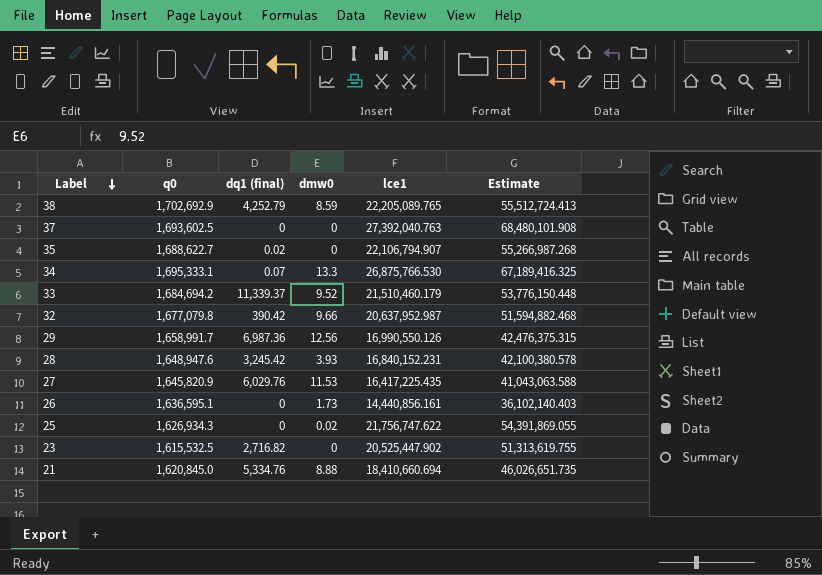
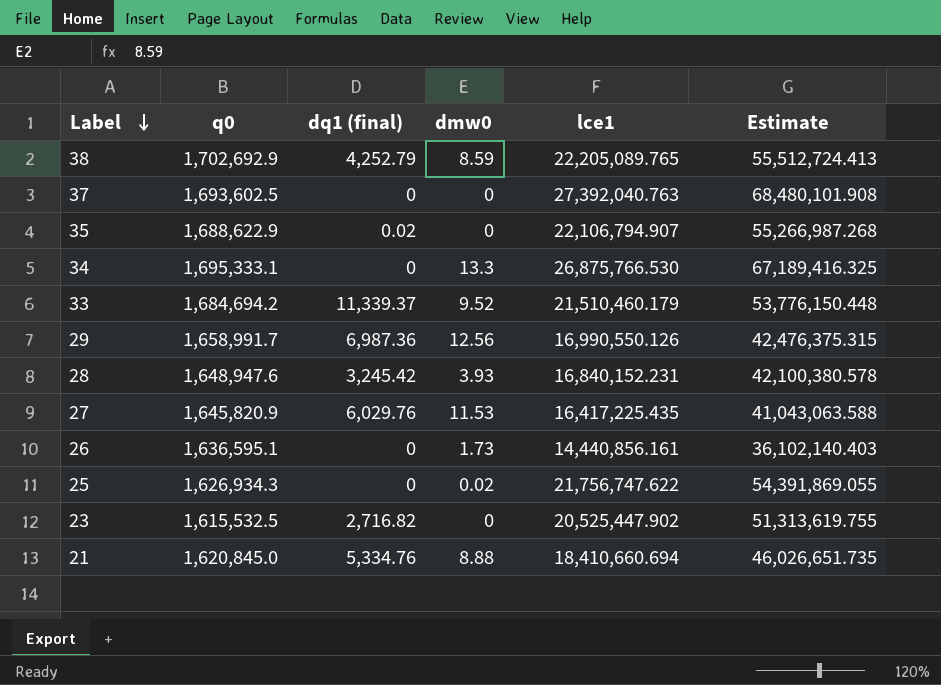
row 32: 1,677,079.8 | 390.42 | 9.66 | 20,637,952.987 | 51,594,882.468 -> none
35 | q0: 1,688,622.7 -> 1,688,622.9
34 | dq1 (final): 0.07 -> 0

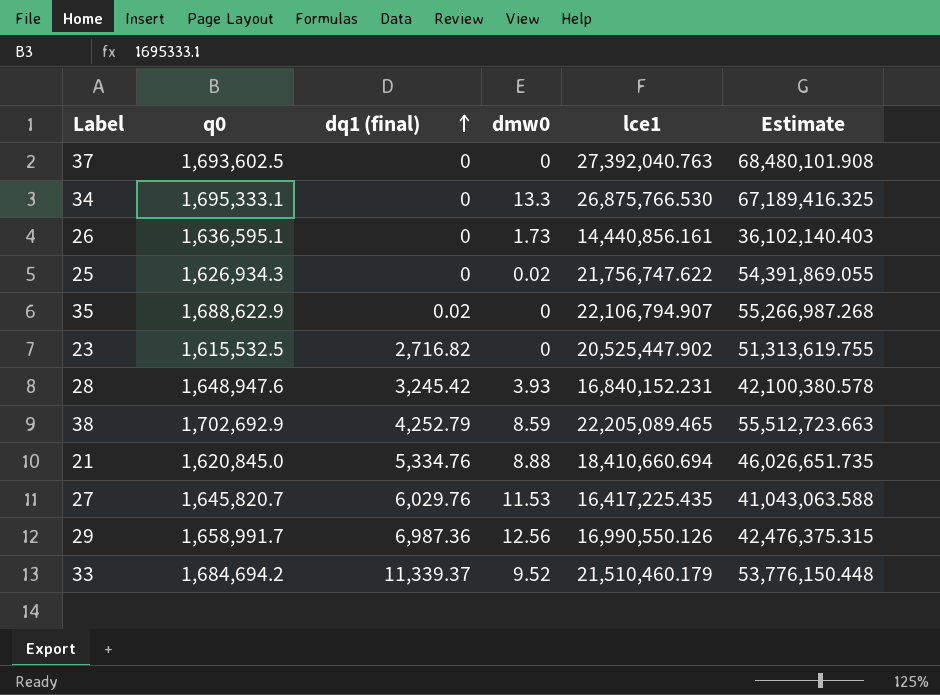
row order: Label descending -> dq1 (final) ascending
38 | lce1: 22,205,089.765 -> 22,205,089.465
38 | Estimate: 55,512,724.413 -> 55,512,723.663
27 | q0: 1,645,820.9 -> 1,645,820.7

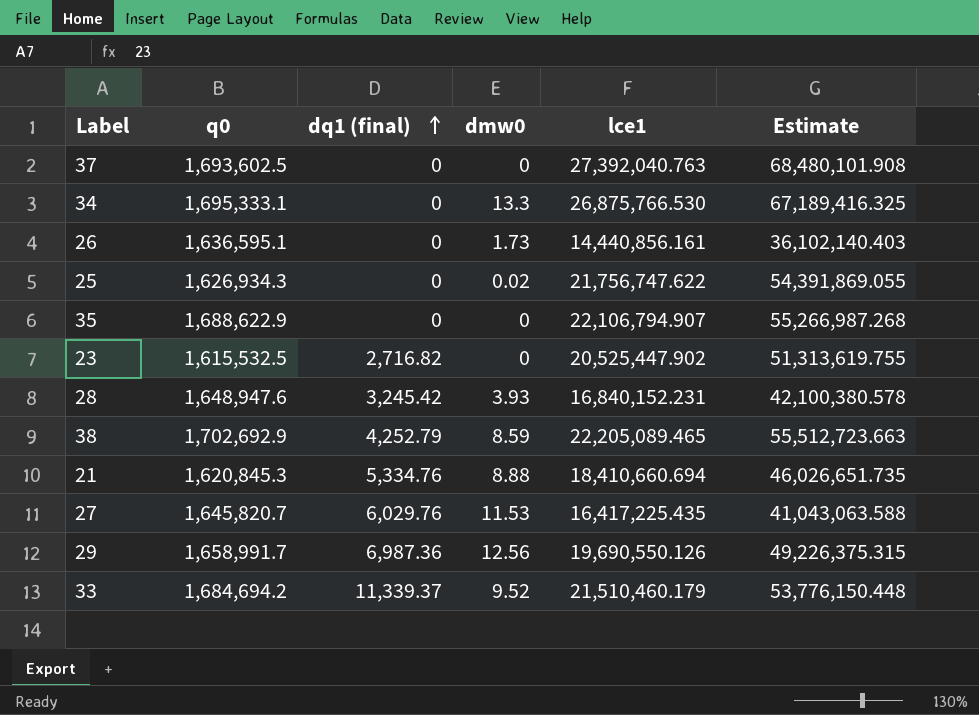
35 | dq1 (final): 0.02 -> 0
21 | q0: 1,620,845.0 -> 1,620,845.3
29 | lce1: 16,990,550.126 -> 19,690,550.126
29 | Estimate: 42,476,375.315 -> 49,226,375.315

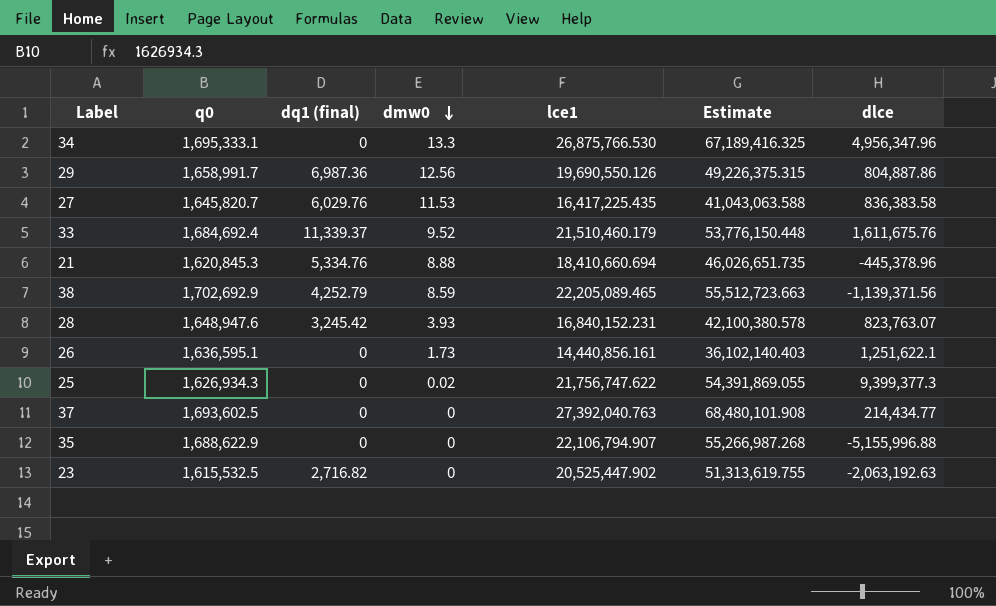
row order: dq1 (final) ascending -> dmw0 descending
column dlce | position: none -> 7
33 | q0: 1,684,694.2 -> 1,684,692.4

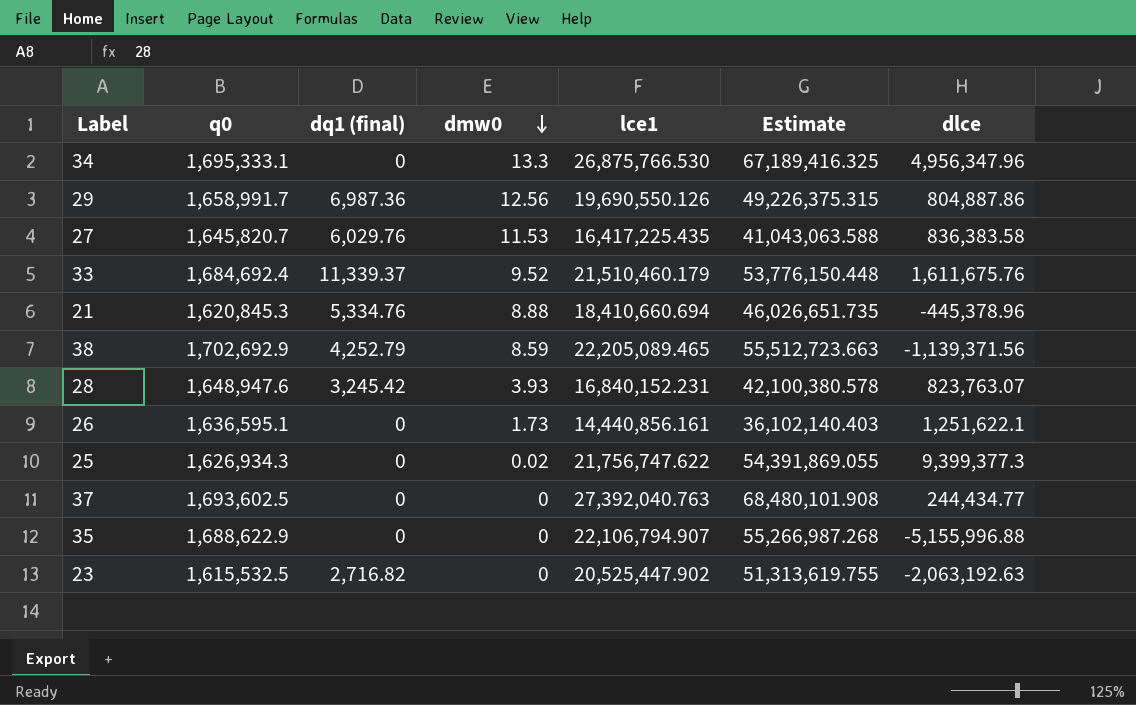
37 | dlce: 214,434.77 -> 244,434.77

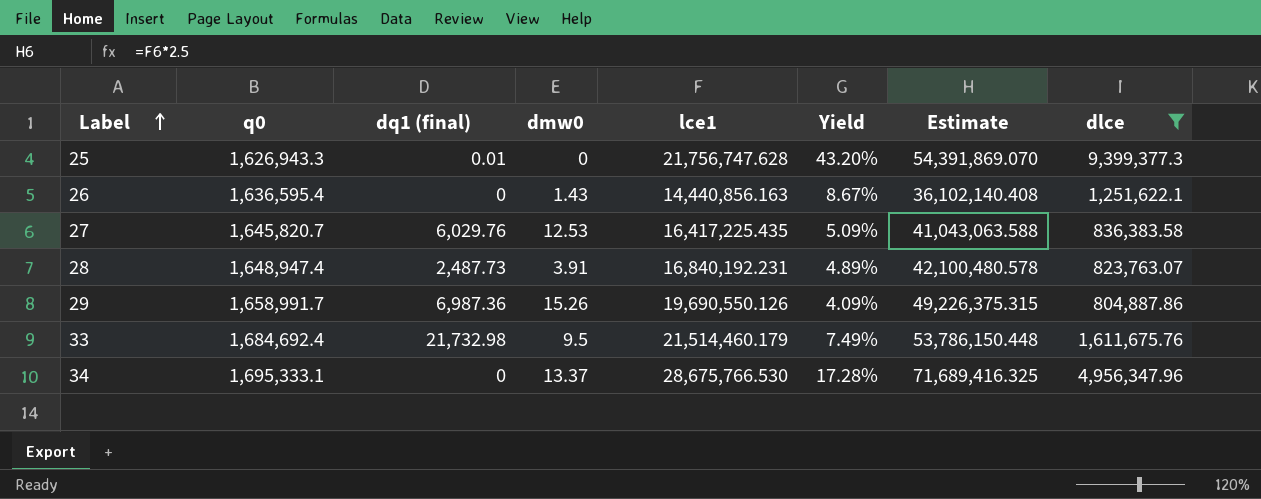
filter: none -> dlce >= 804,887.86
row order: dmw0 descending -> Label ascending
column Yield | formula: none -> [dlce] / [lce1]
25 | q0: 1,626,934.3 -> 1,626,943.3
25 | dq1 (final): 0 -> 0.01
25 | dmw0: 0.02 -> 0
25 | lce1: 21,756,747.622 -> 21,756,747.628
25 | Estimate: 54,391,869.055 -> 54,391,869.070
26 | q0: 1,636,595.1 -> 1,636,595.4
26 | dmw0: 1.73 -> 1.43
26 | lce1: 14,440,856.161 -> 14,440,856.163
26 | Estimate: 36,102,140.403 -> 36,102,140.408
27 | dmw0: 11.53 -> 12.53
28 | q0: 1,648,947.6 -> 1,648,947.4
28 | dq1 (final): 3,245.42 -> 2,487.73
28 | dmw0: 3.93 -> 3.91
28 | lce1: 16,840,152.231 -> 16,840,192.231
28 | Estimate: 42,100,380.578 -> 42,100,480.578
29 | dmw0: 12.56 -> 15.26
33 | dq1 (final): 11,339.37 -> 21,732.98
33 | dmw0: 9.52 -> 9.5
33 | lce1: 21,510,460.179 -> 21,514,460.179
33 | Estimate: 53,776,150.448 -> 53,786,150.448
34 | dmw0: 13.3 -> 13.37
34 | lce1: 26,875,766.530 -> 28,675,766.530
34 | Estimate: 67,189,416.325 -> 71,689,416.325

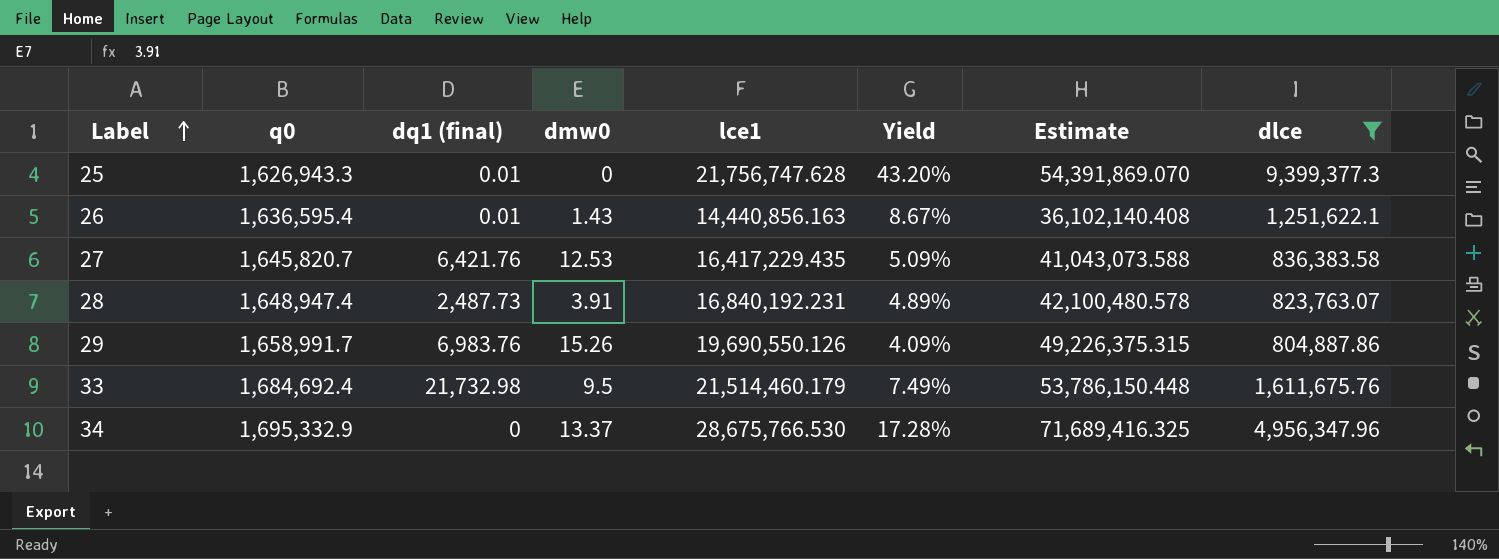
26 | dq1 (final): 0 -> 0.01
27 | dq1 (final): 6,029.76 -> 6,421.76
27 | lce1: 16,417,225.435 -> 16,417,229.435
27 | Estimate: 41,043,063.588 -> 41,043,073.588
29 | dq1 (final): 6,987.36 -> 6,983.76
34 | q0: 1,695,333.1 -> 1,695,332.9

